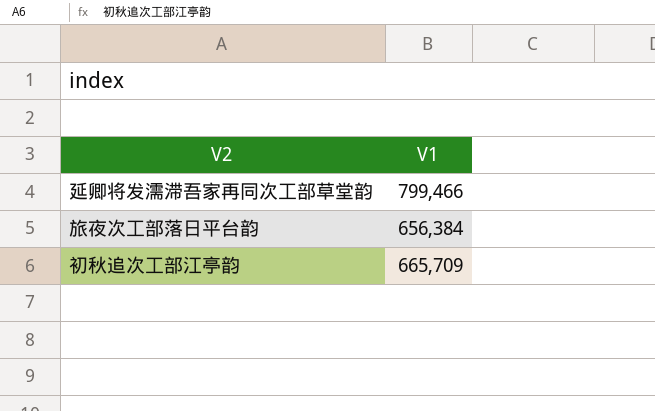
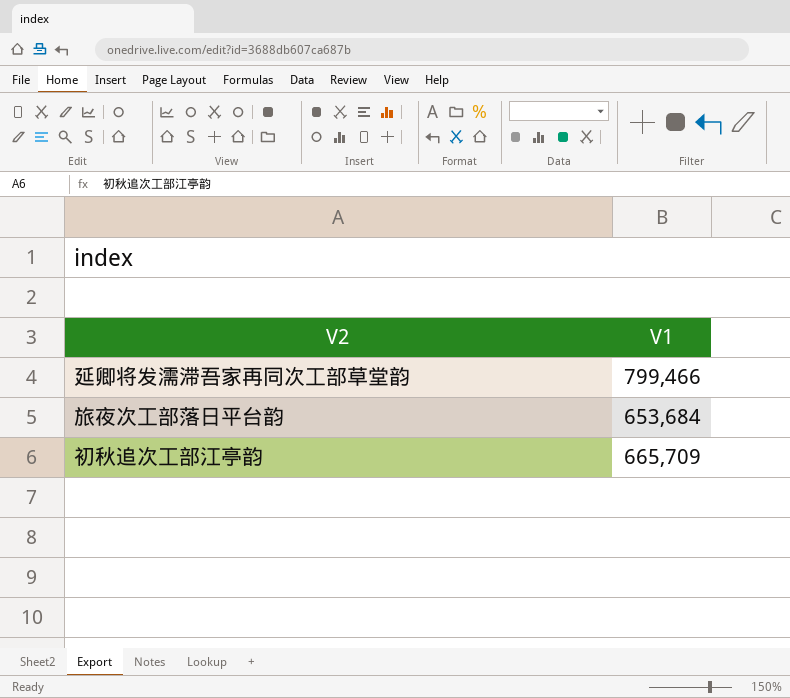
旅夜次工部落日平台韵 | V1: 656,384 -> 653,684

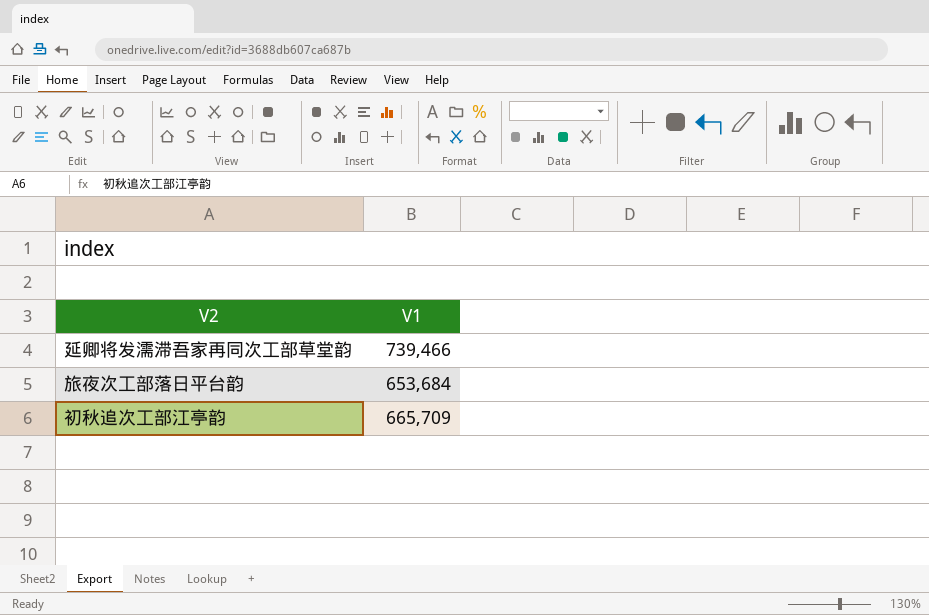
延卿将发濡滞吾家再同次工部草堂韵 | V1: 799,466 -> 739,466

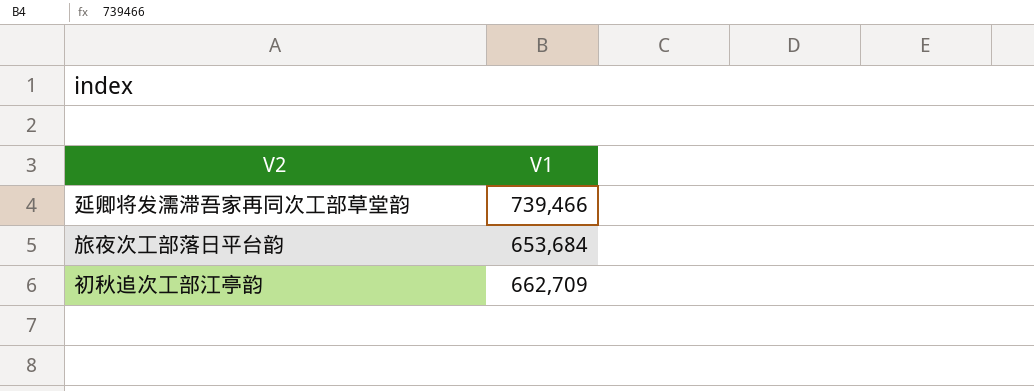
初秋追次工部江亭韵 | V1: 665,709 -> 662,709

